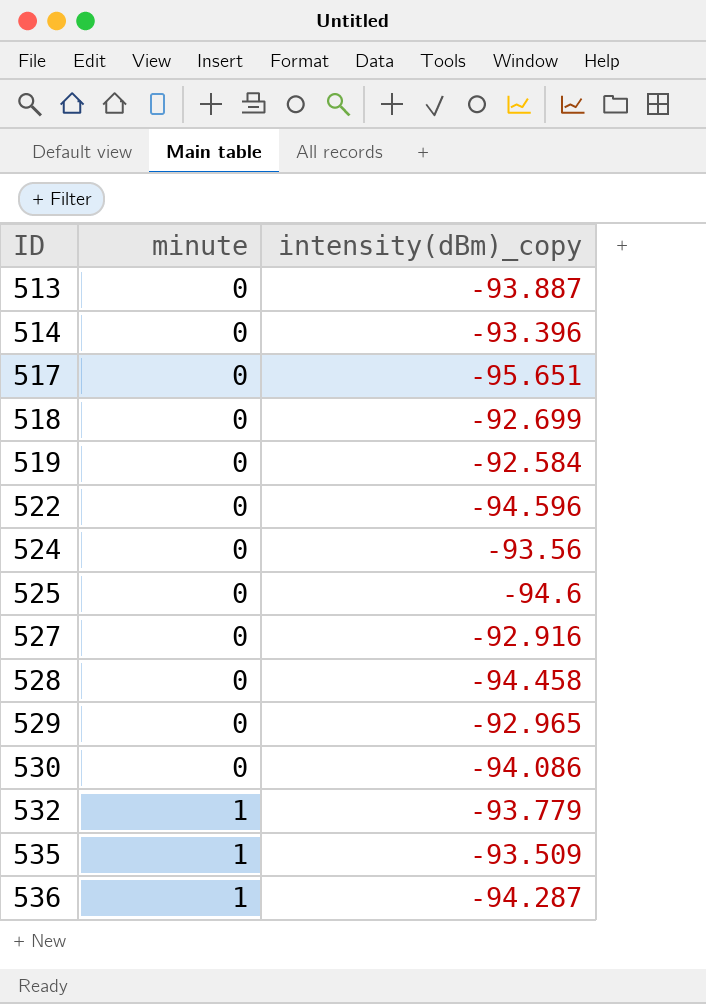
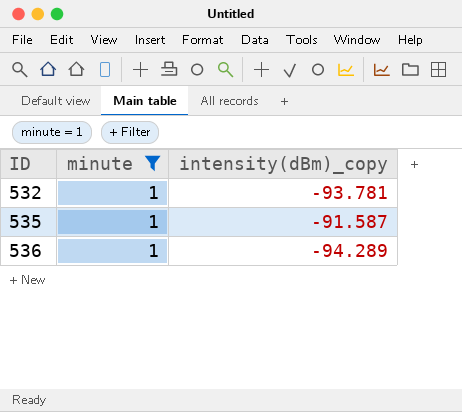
filter: none -> minute = 1
532 | intensity(dBm)_copy: -93.779 -> -93.781
535 | intensity(dBm)_copy: -93.509 -> -91.587
536 | intensity(dBm)_copy: -94.287 -> -94.289

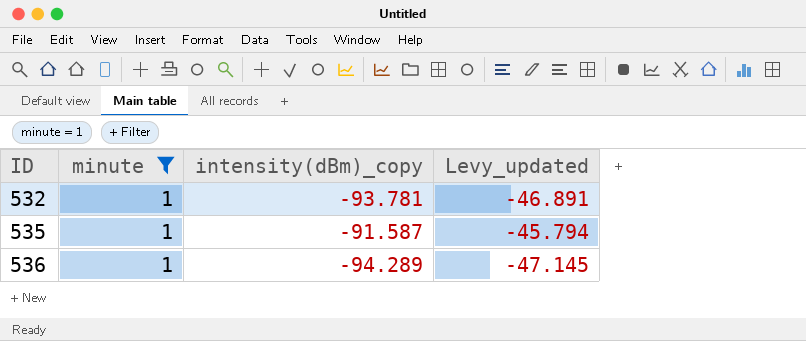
column Levy_updated | formula: none -> [intensity(dBm)_copy] * 0.5

